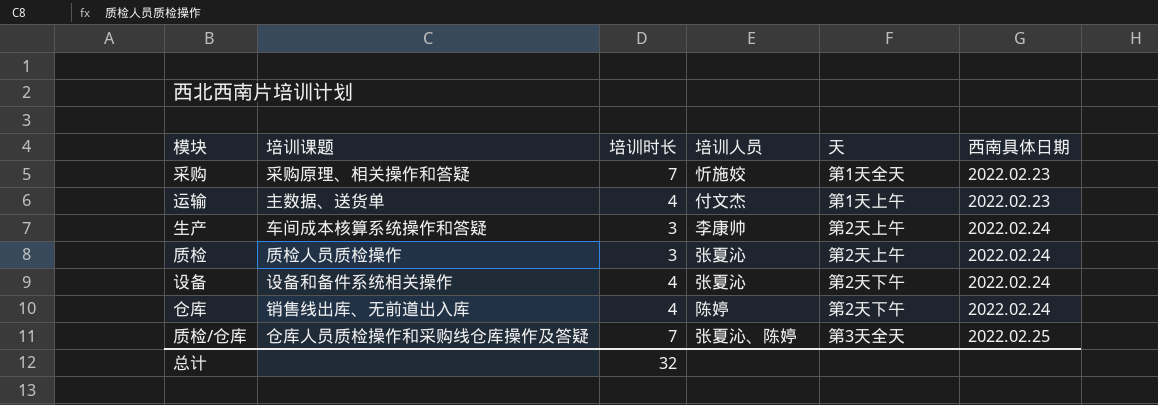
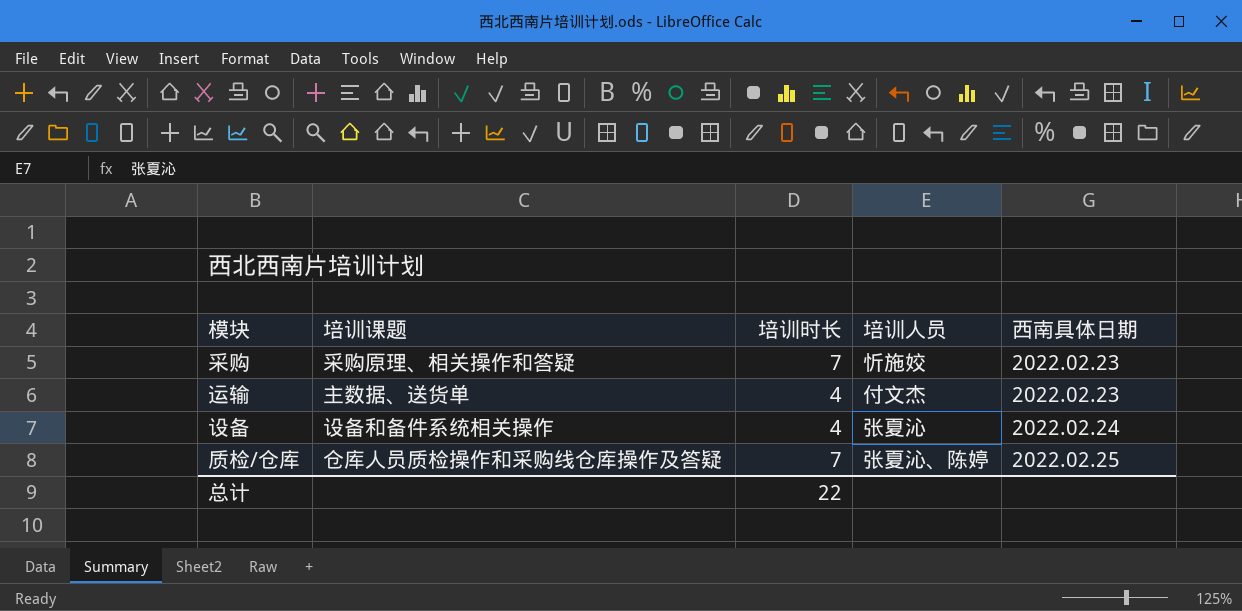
column 天 | position: 5 -> none
row 生产: 车间成本核算系统操作和答疑 | 3 | 李康帅 | 第2天上午 | 2022.02.24 -> none
row 质检: 质检人员质检操作 | 3 | 张夏沁 | 第2天上午 | 2022.02.24 -> none
row 仓库: 销售线出库、无前道出入库 | 4 | 陈婷 | 第2天下午 | 2022.02.24 -> none
总计 | 培训时长: 32 -> 22

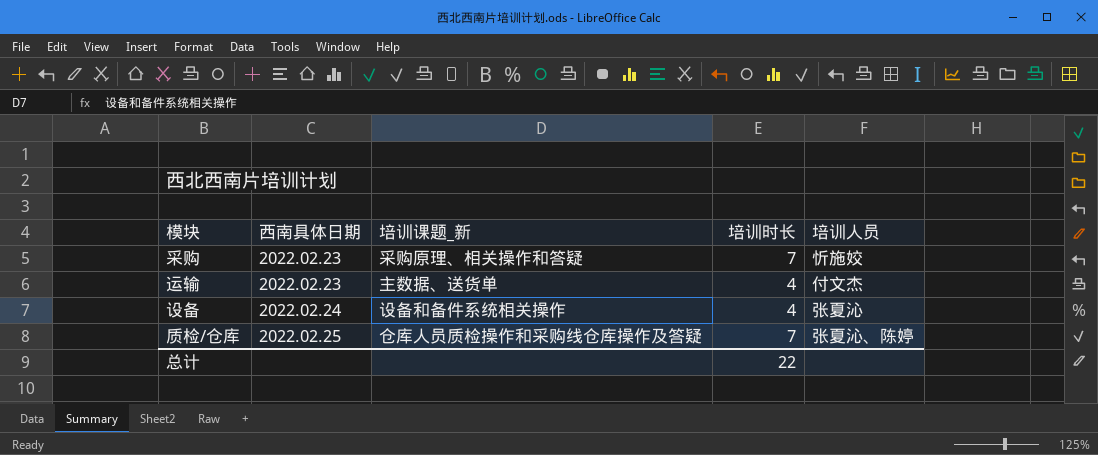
column 西南具体日期 | position: 5 -> 2
column name: 培训课题 -> 培训课题_新

